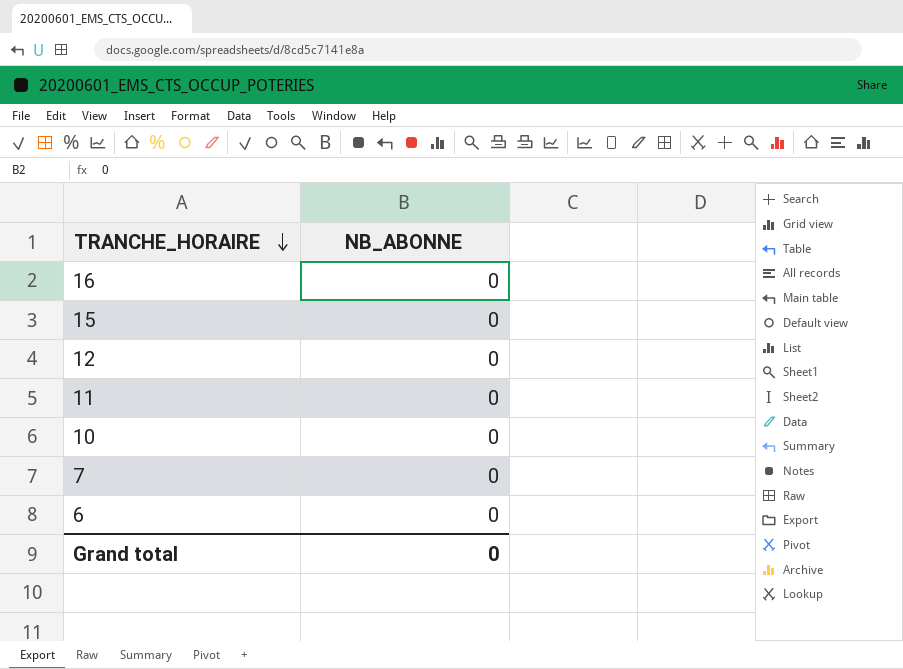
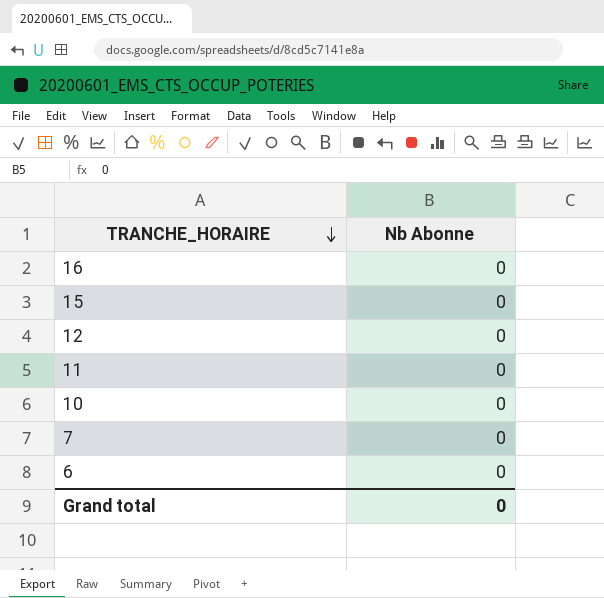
column name: NB_ABONNE -> Nb Abonne

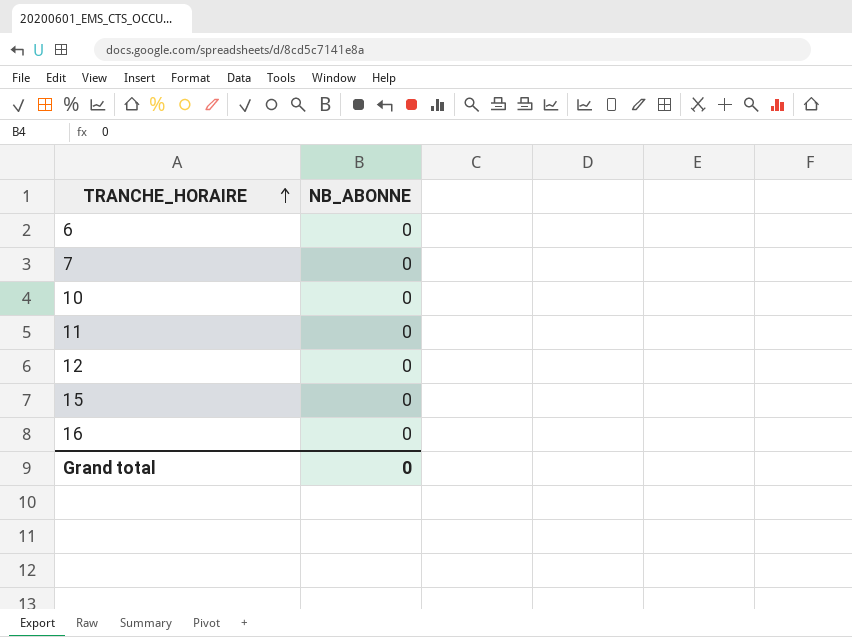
row order: TRANCHE_HORAIRE descending -> TRANCHE_HORAIRE ascending
column name: Nb Abonne -> NB_ABONNE

